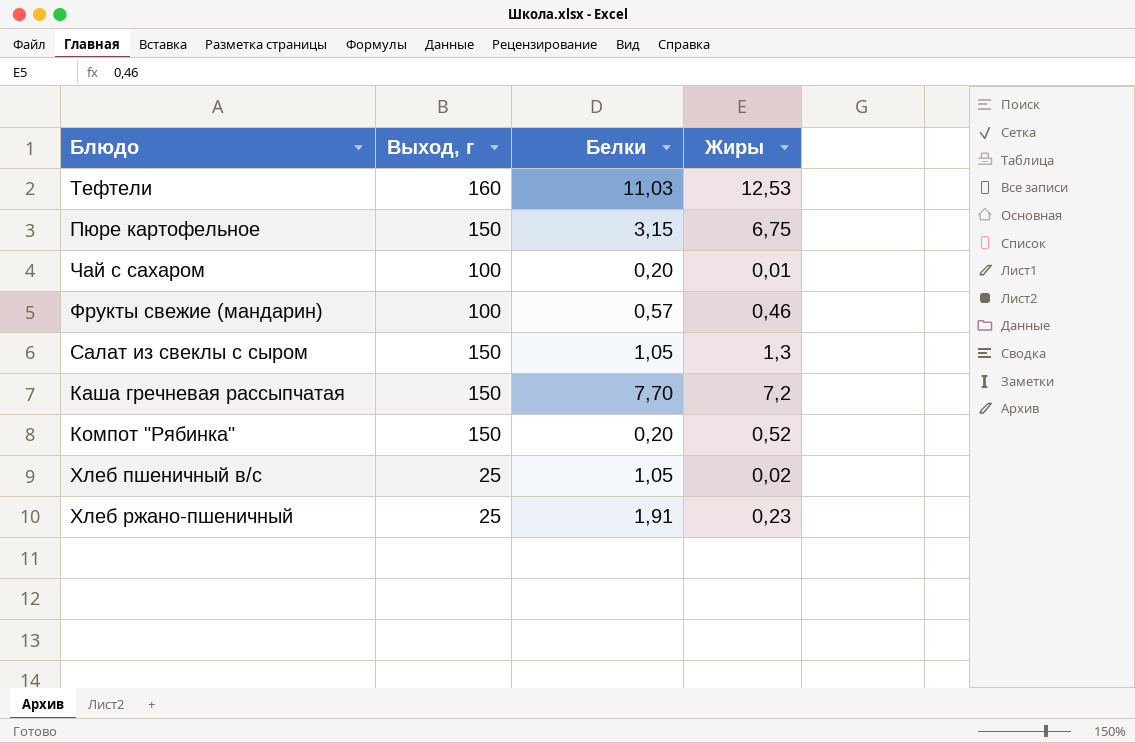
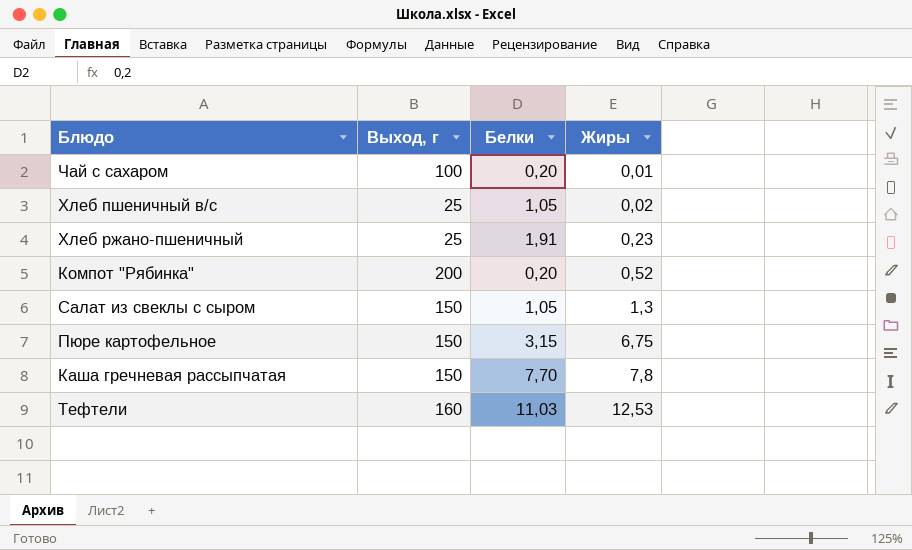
row order: none -> Жиры ascending
row Фрукты свежие (мандарин): 100 | 0,57 | 0,46 -> none
Компот "Рябинка" | Выход, г: 150 -> 200
Каша гречневая рассыпчатая | Жиры: 7,2 -> 7,8

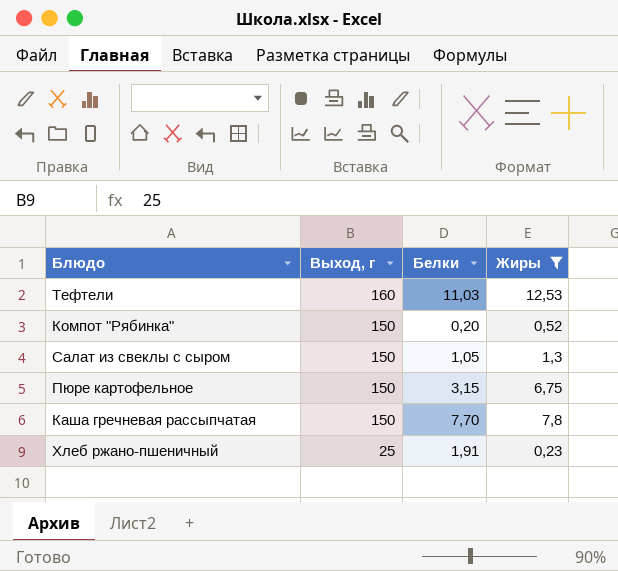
filter: none -> Жиры >= 0,23
row order: Жиры ascending -> Выход, г descending
Компот "Рябинка" | Выход, г: 200 -> 150

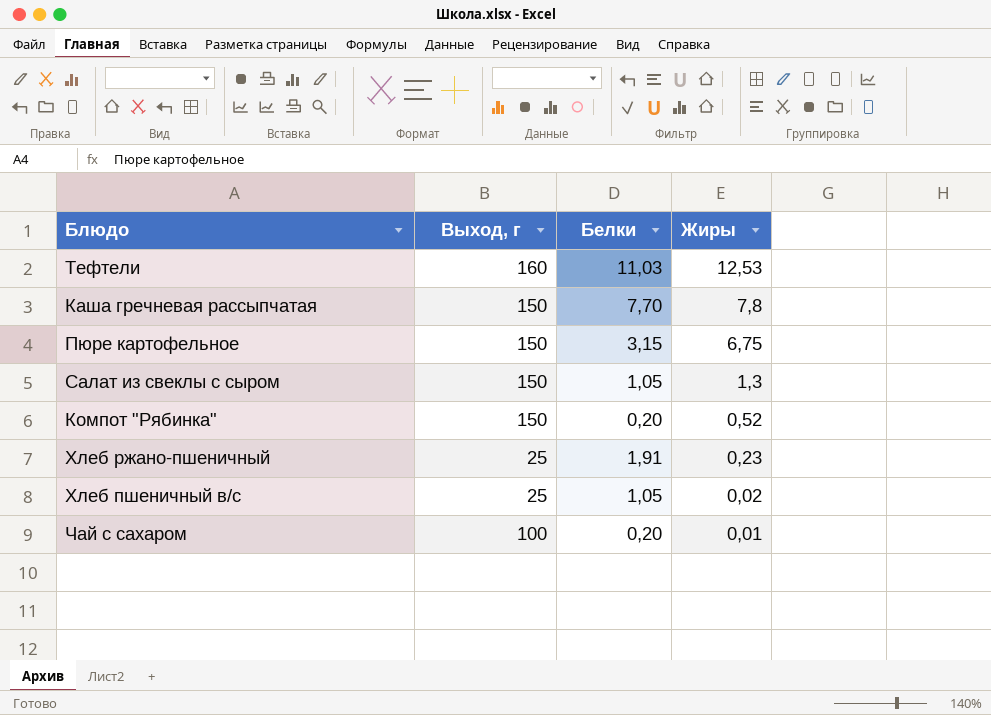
filter: Жиры >= 0,23 -> none
row order: Выход, г descending -> Жиры descending

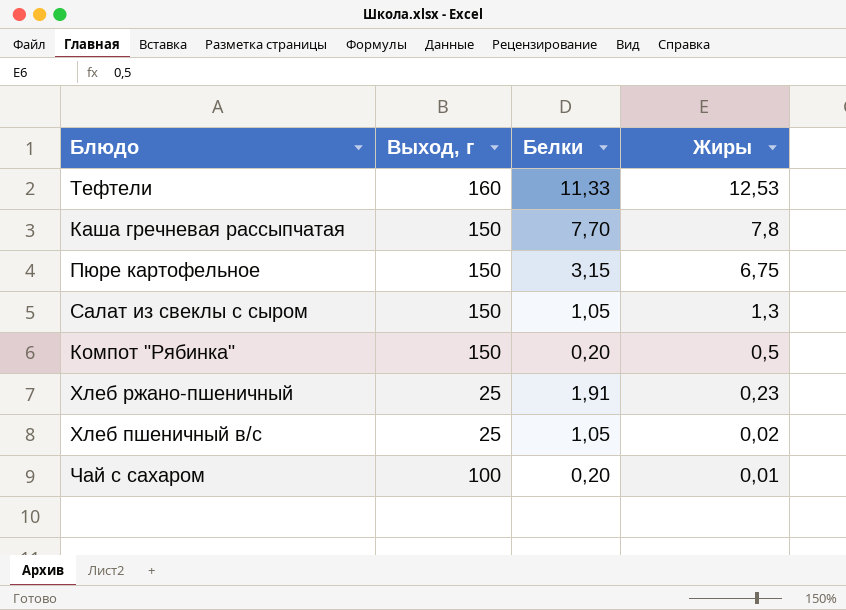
Тефтели | Белки: 11,03 -> 11,33
Компот "Рябинка" | Жиры: 0,52 -> 0,5

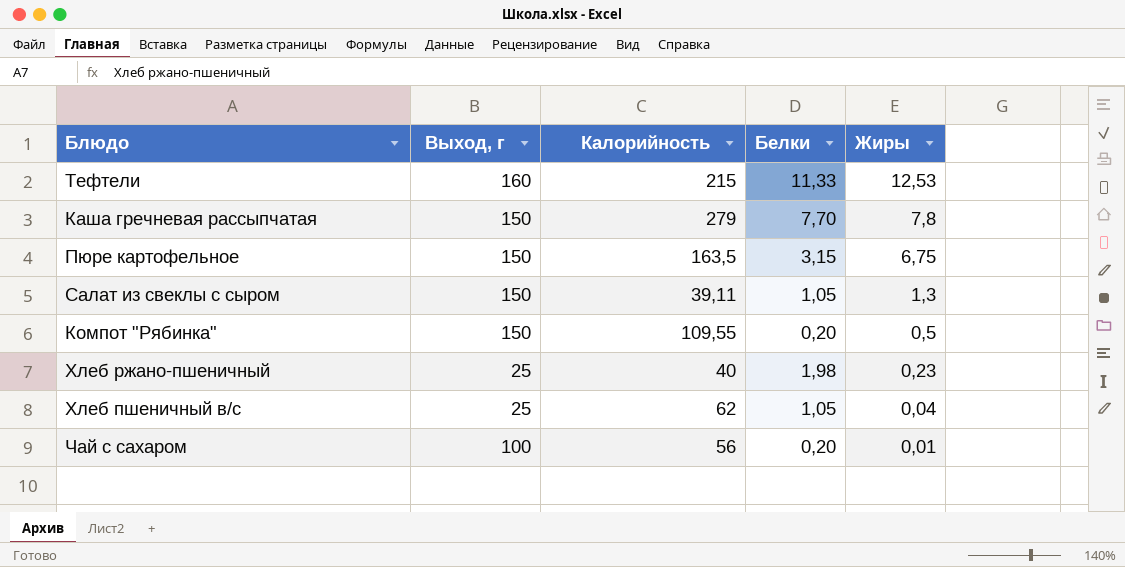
column Калорийность | position: none -> 3
Хлеб ржано-пшеничный | Белки: 1,91 -> 1,98
Хлеб пшеничный в/с | Жиры: 0,02 -> 0,04

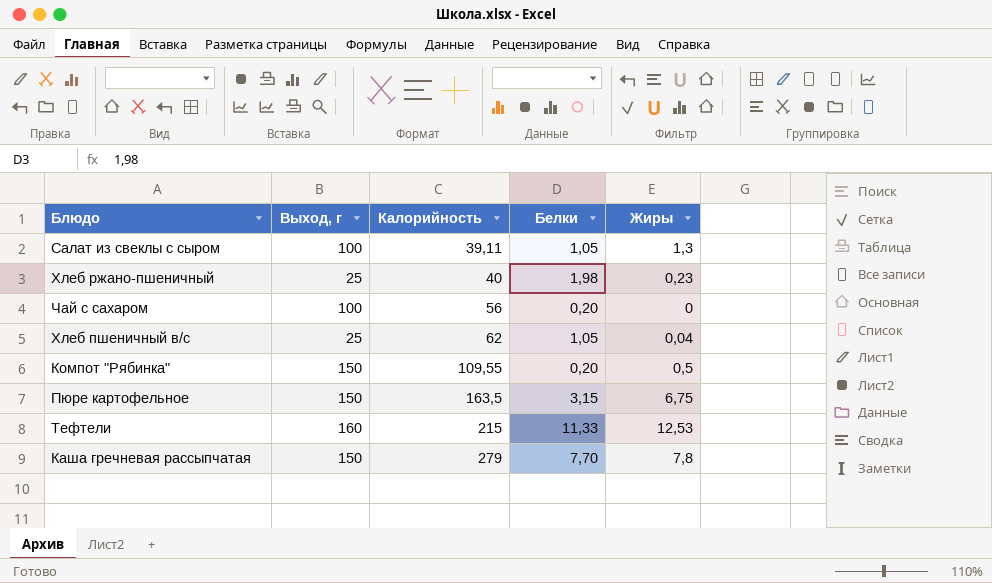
row order: Жиры descending -> Калорийность ascending
Салат из свеклы с сыром | Выход, г: 150 -> 100
Чай с сахаром | Жиры: 0,01 -> 0

